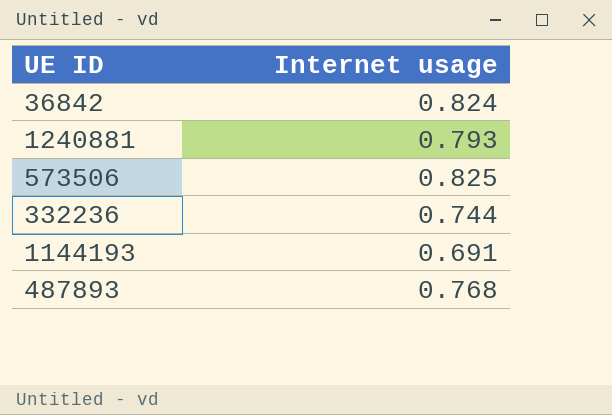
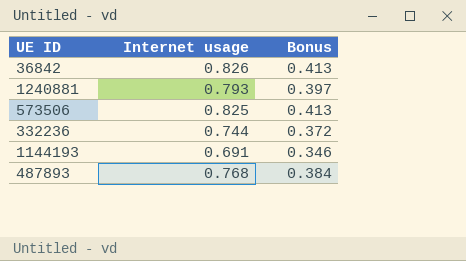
column Bonus | formula: none -> [Internet usage] * 0.5
36842 | Internet usage: 0.824 -> 0.826

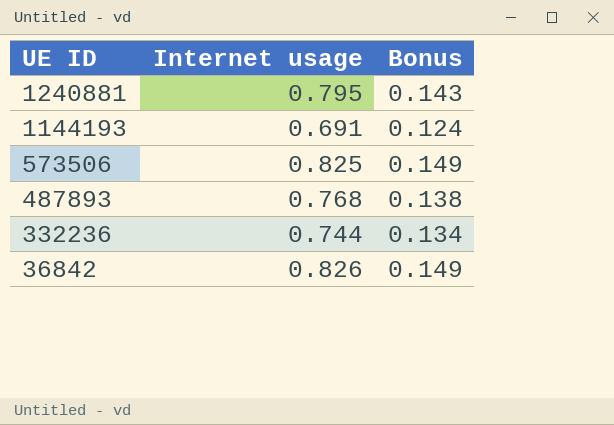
row order: none -> UE ID descending
column Bonus | formula: [Internet usage] * 0.5 -> [Internet usage] * 0.18
1240881 | Internet usage: 0.793 -> 0.795

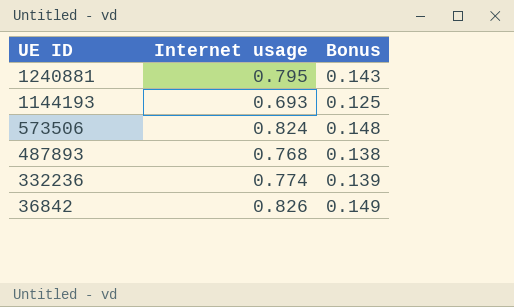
1144193 | Internet usage: 0.691 -> 0.693
1144193 | Bonus: 0.124 -> 0.125
573506 | Internet usage: 0.825 -> 0.824
573506 | Bonus: 0.149 -> 0.148
332236 | Internet usage: 0.744 -> 0.774
332236 | Bonus: 0.134 -> 0.139

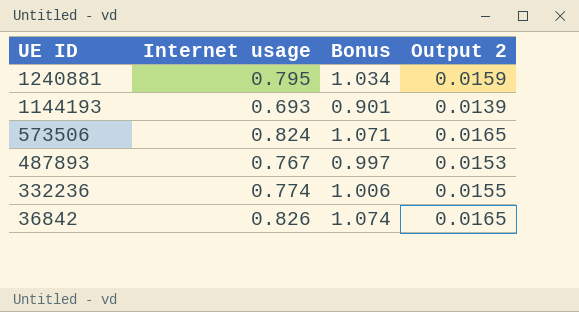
column Bonus | formula: [Internet usage] * 0.18 -> [Internet usage] * 1.3
column Output 2 | formula: none -> [Internet usage] * 0.02
487893 | Internet usage: 0.768 -> 0.767

